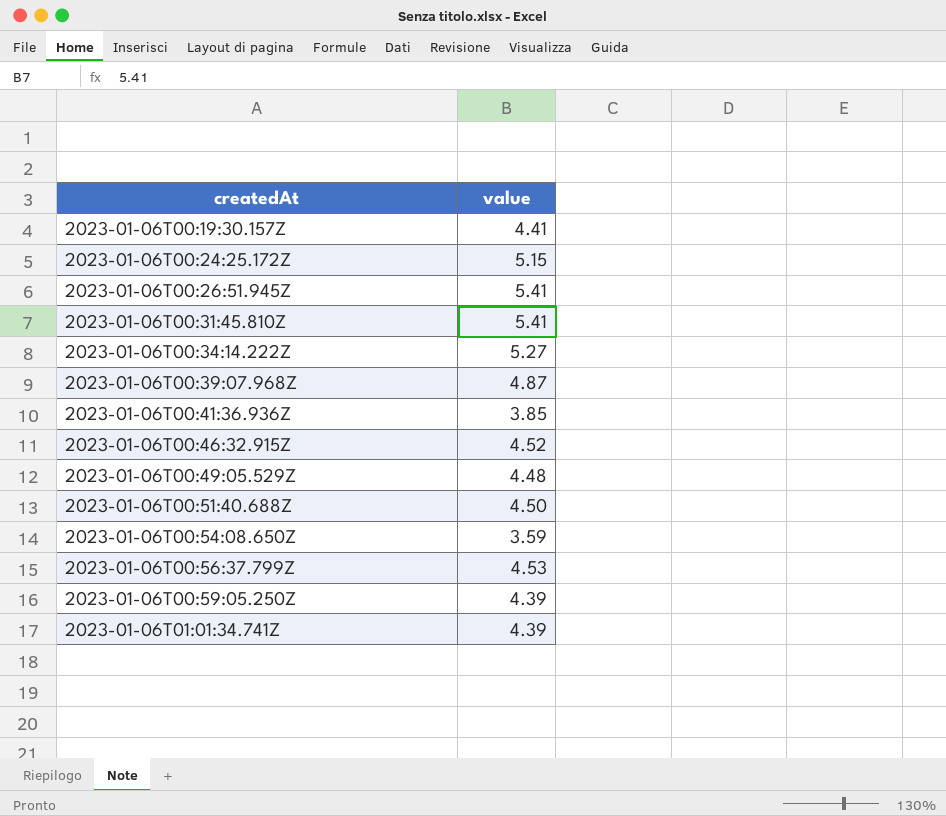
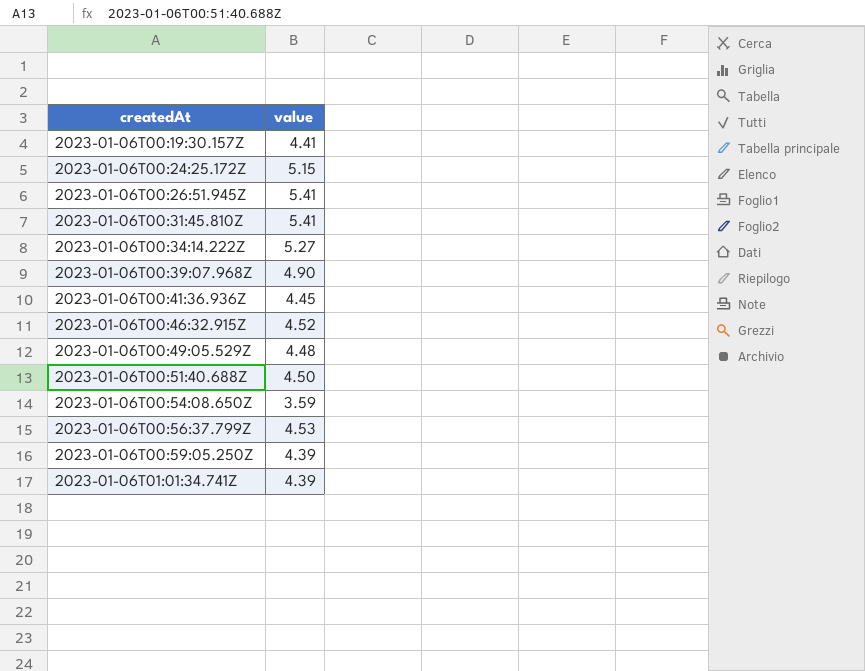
2023-01-06T00:39:07.968Z | value: 4.87 -> 4.90
2023-01-06T00:41:36.936Z | value: 3.85 -> 4.45

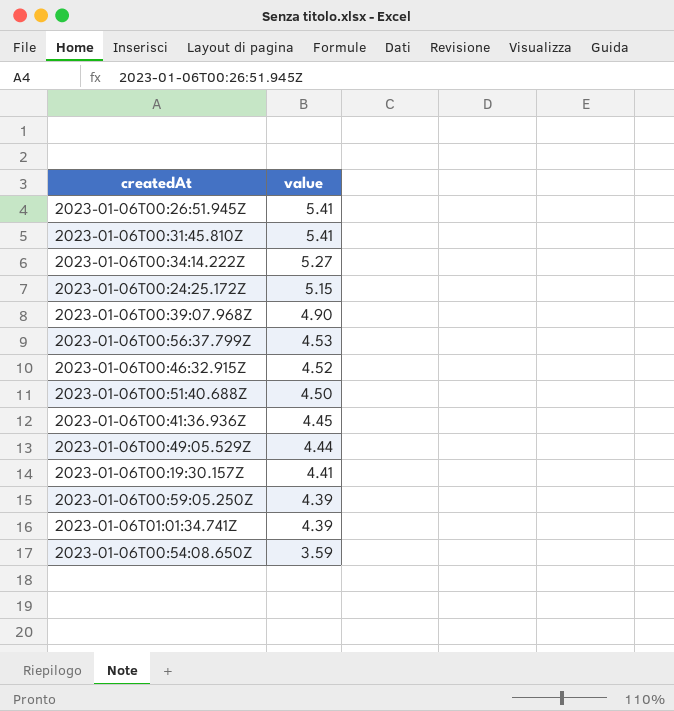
row order: createdAt ascending -> value descending
2023-01-06T00:49:05.529Z | value: 4.48 -> 4.44

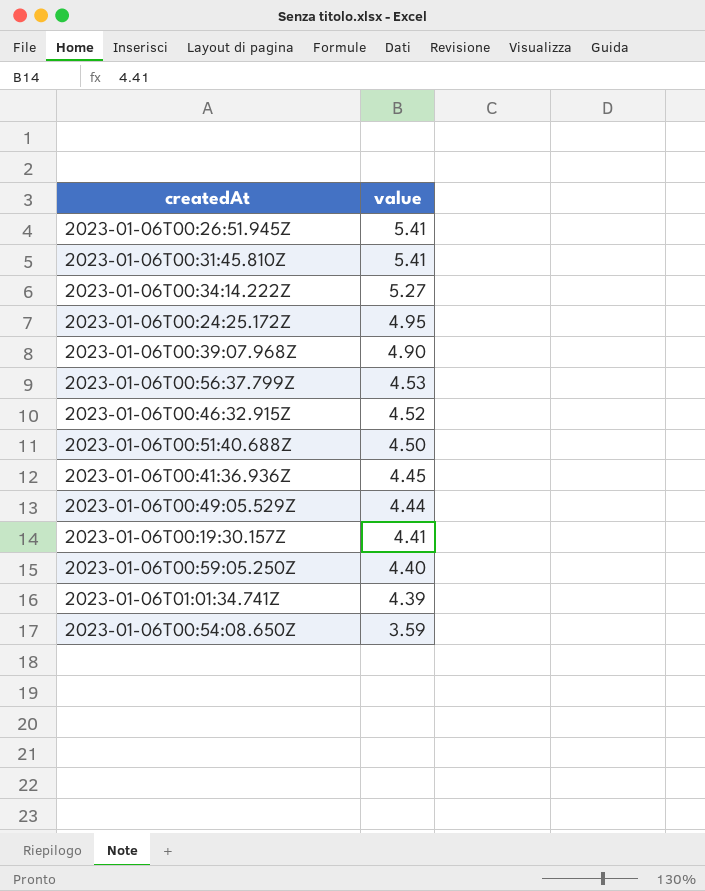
2023-01-06T00:24:25.172Z | value: 5.15 -> 4.95
2023-01-06T00:59:05.250Z | value: 4.39 -> 4.40

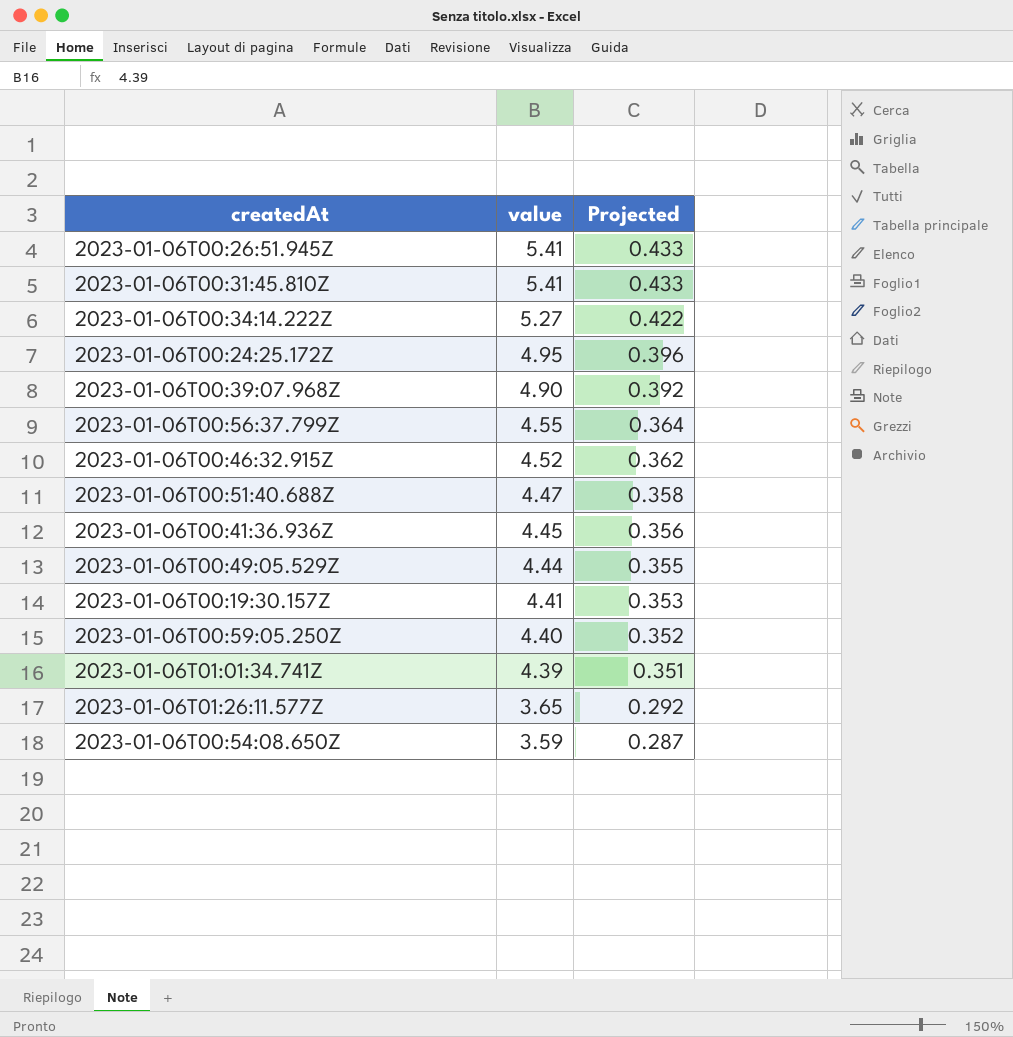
column Projected | formula: none -> [value] * 0.08
2023-01-06T00:56:37.799Z | value: 4.53 -> 4.55
2023-01-06T00:51:40.688Z | value: 4.50 -> 4.47
row 2023-01-06T01:26:11.577Z: none -> 3.65 | 0.292

